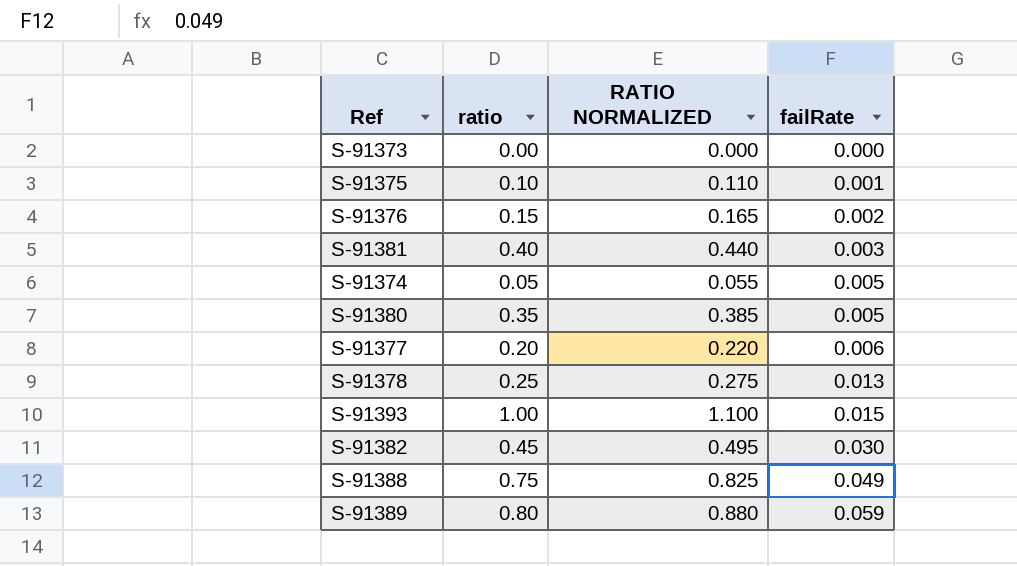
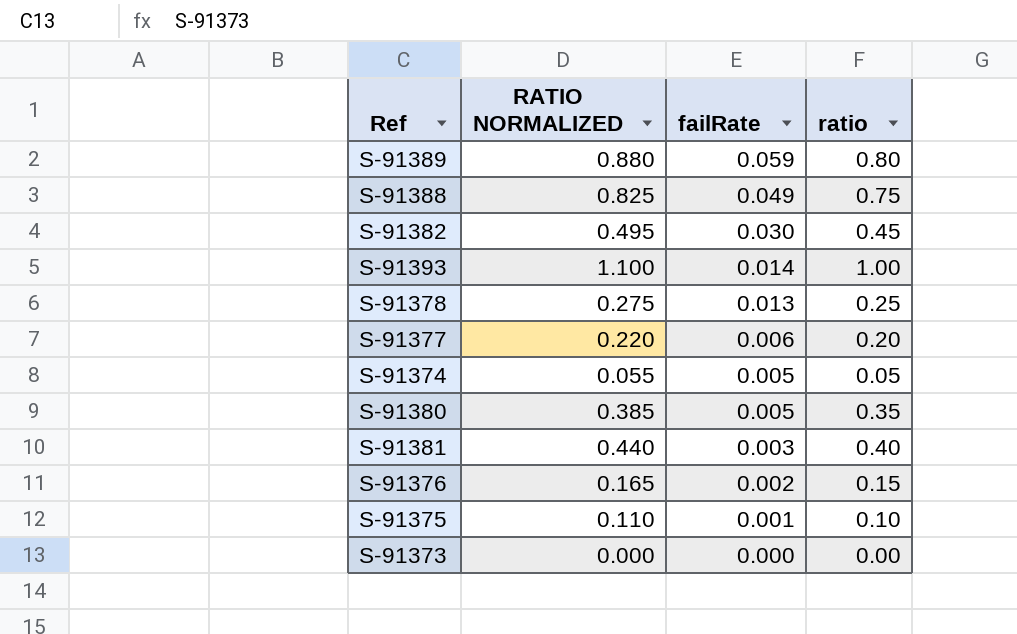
row order: failRate ascending -> failRate descending
column ratio | position: 2 -> 4
S-91393 | failRate: 0.015 -> 0.014

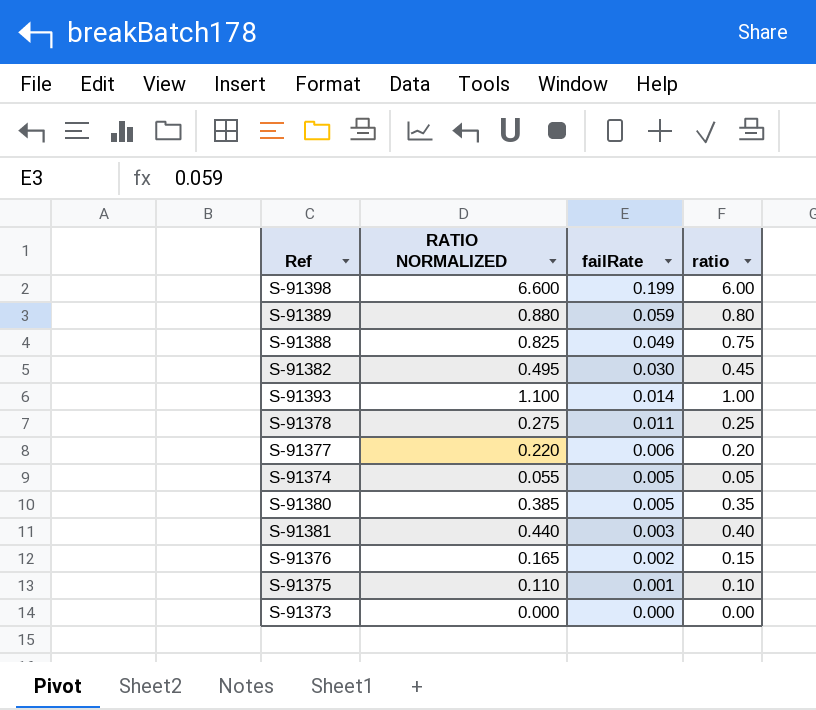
row S-91398: none -> 6.600 | 0.199 | 6.00
S-91378 | failRate: 0.013 -> 0.011

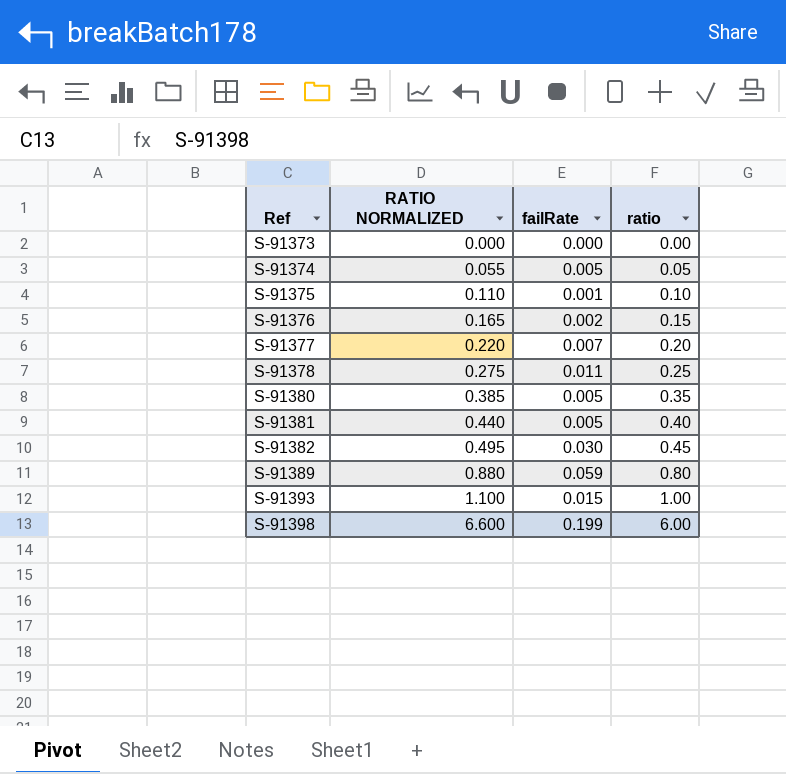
row order: failRate descending -> Ref ascending
row S-91388: 0.825 | 0.049 | 0.75 -> none
S-91377 | failRate: 0.006 -> 0.007
S-91381 | failRate: 0.003 -> 0.005
S-91393 | failRate: 0.014 -> 0.015

